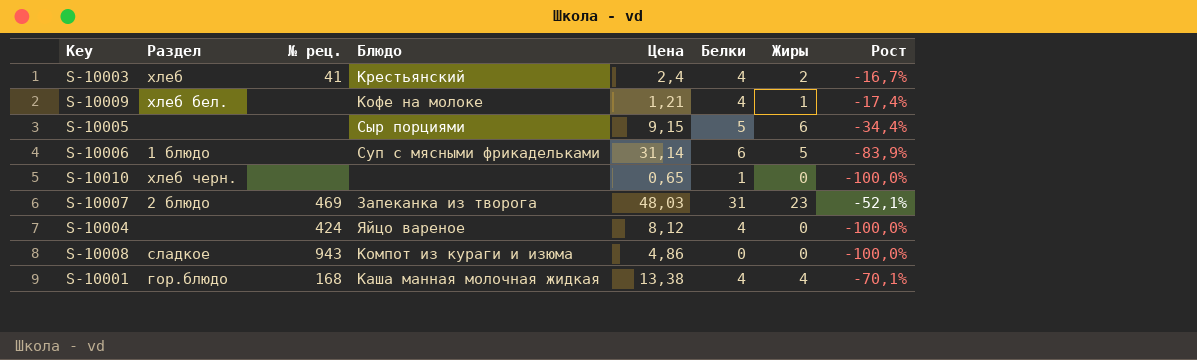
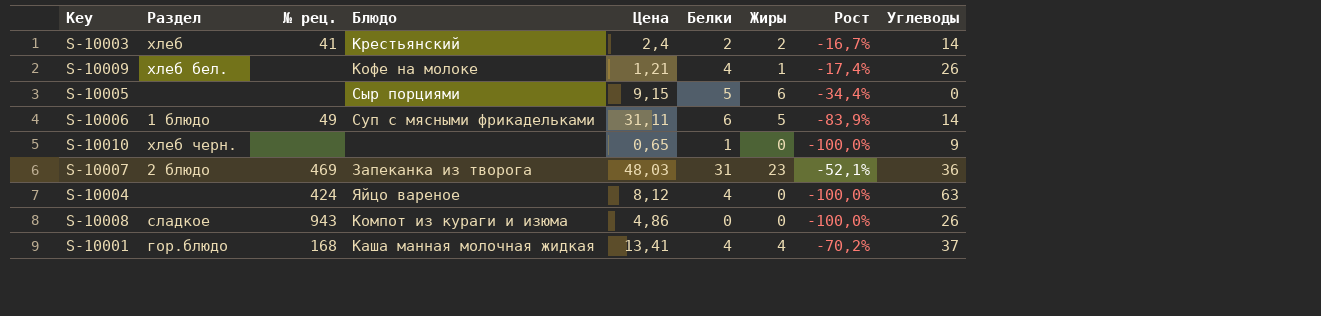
column Углеводы | position: none -> 9
S-10003 | Белки: 4 -> 2
S-10006 | № рец.: none -> 49
S-10006 | Цена: 31,14 -> 31,11
S-10001 | Цена: 13,38 -> 13,41
S-10001 | Рост: -70,1% -> -70,2%

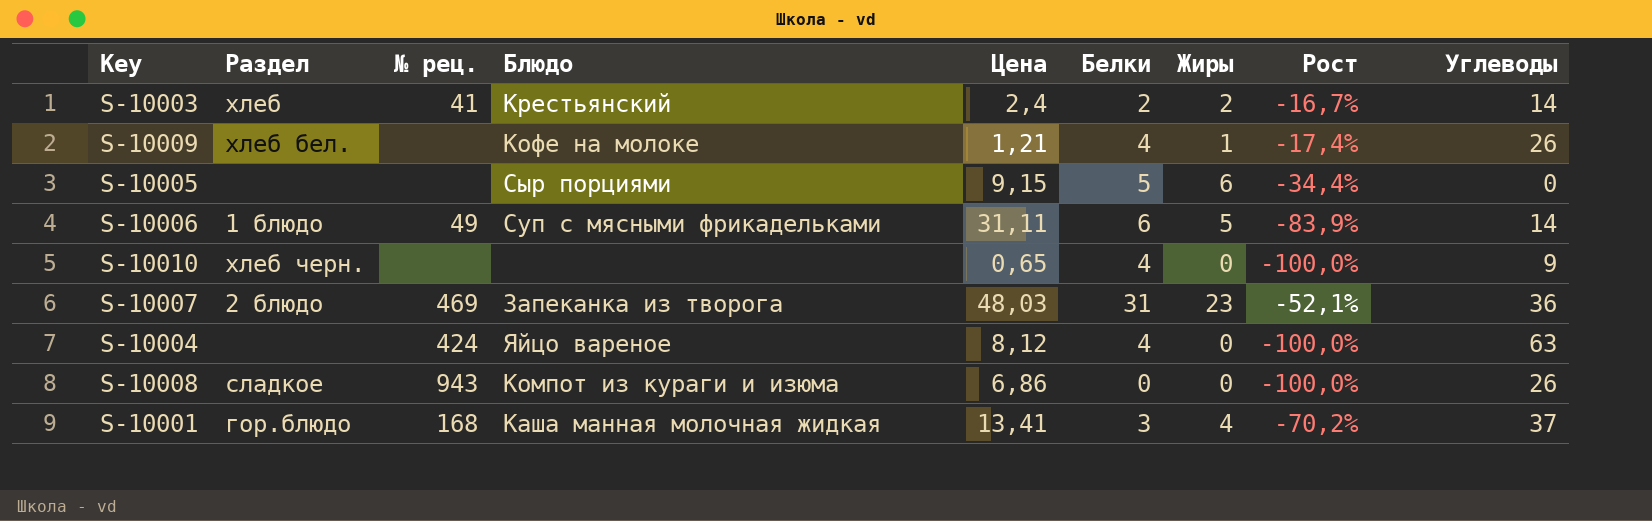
S-10010 | Белки: 1 -> 4
S-10008 | Цена: 4,86 -> 6,86
S-10001 | Белки: 4 -> 3

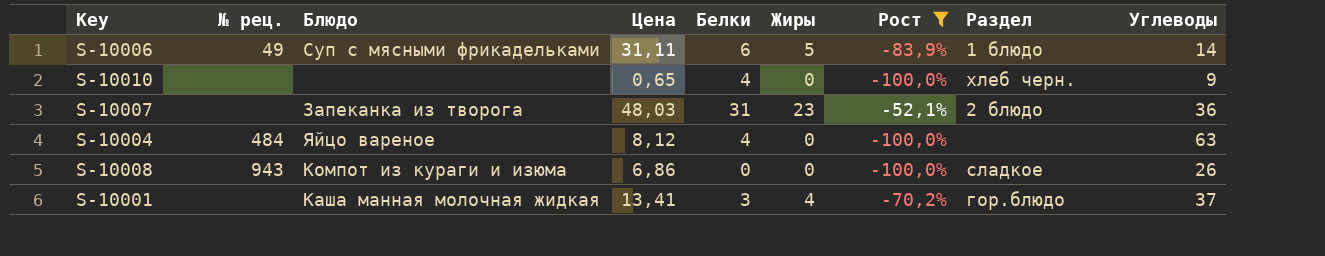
filter: none -> Рост <= -52,1%
column Раздел | position: 2 -> 8
S-10007 | № рец.: 469 -> none
S-10004 | № рец.: 424 -> 484
S-10001 | № рец.: 168 -> none

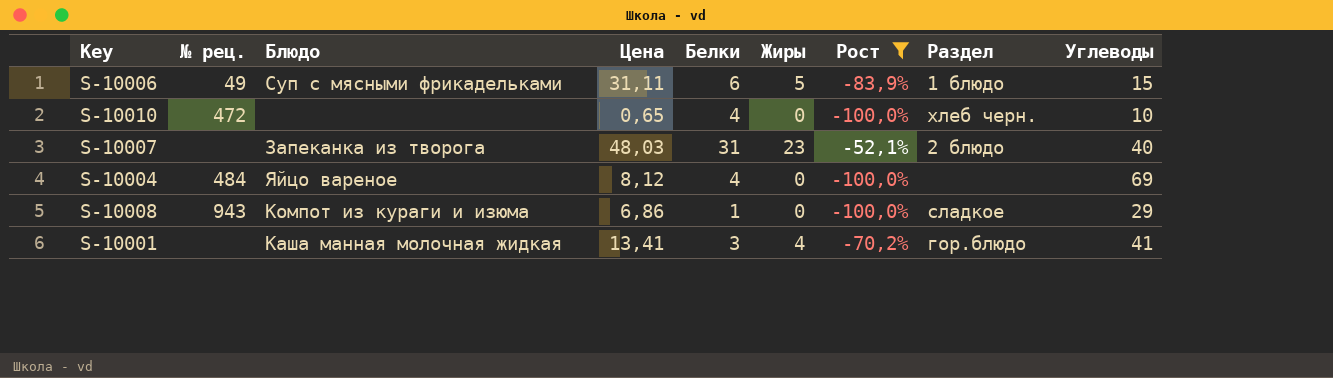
S-10006 | Углеводы: 14 -> 15
S-10010 | № рец.: none -> 472
S-10010 | Углеводы: 9 -> 10
S-10007 | Углеводы: 36 -> 40
S-10004 | Углеводы: 63 -> 69
S-10008 | Белки: 0 -> 1
S-10008 | Углеводы: 26 -> 29
S-10001 | Углеводы: 37 -> 41

